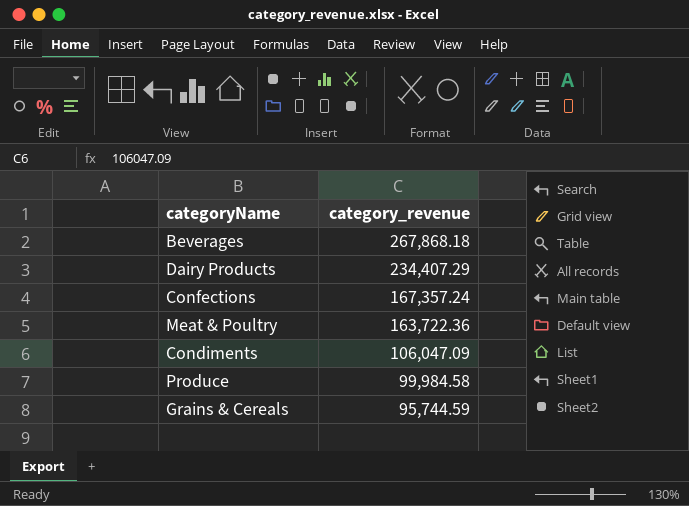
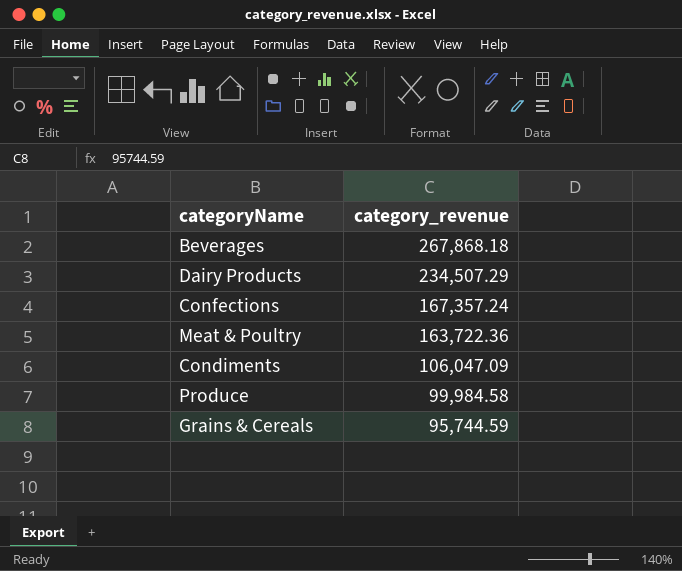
Dairy Products | category_revenue: 234,407.29 -> 234,507.29

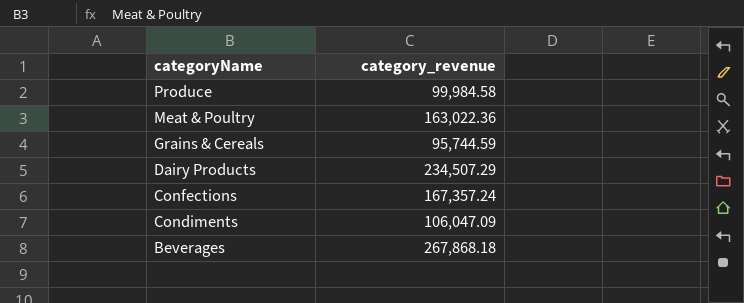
row order: category_revenue descending -> categoryName descending
Meat & Poultry | category_revenue: 163,722.36 -> 163,022.36

